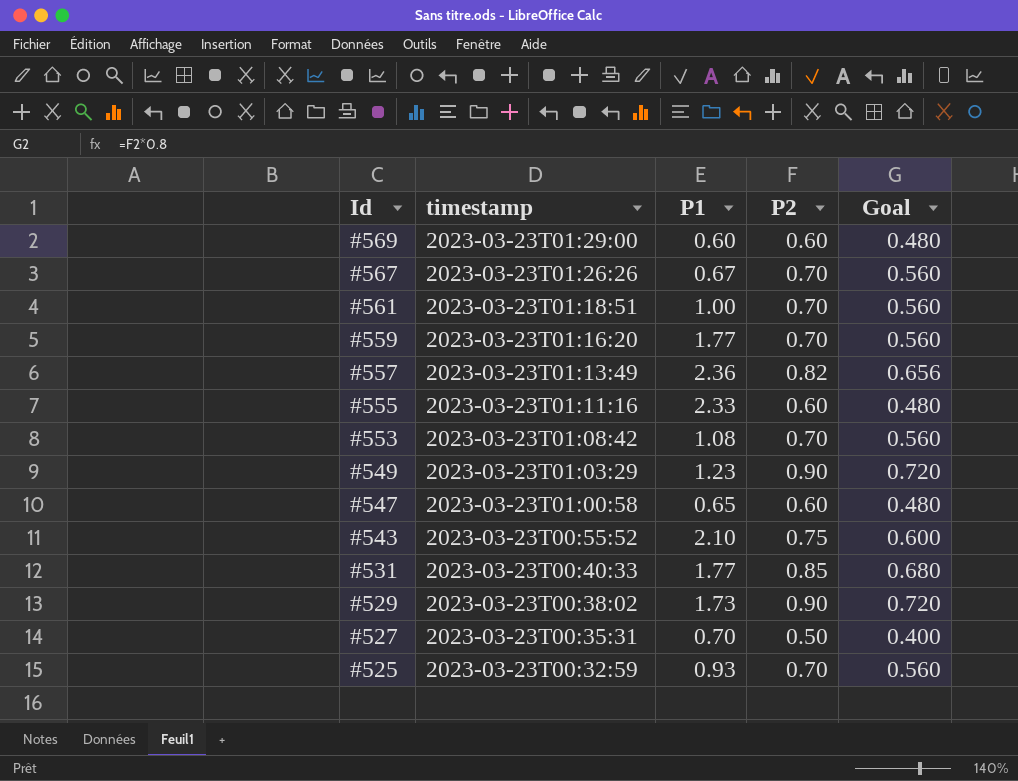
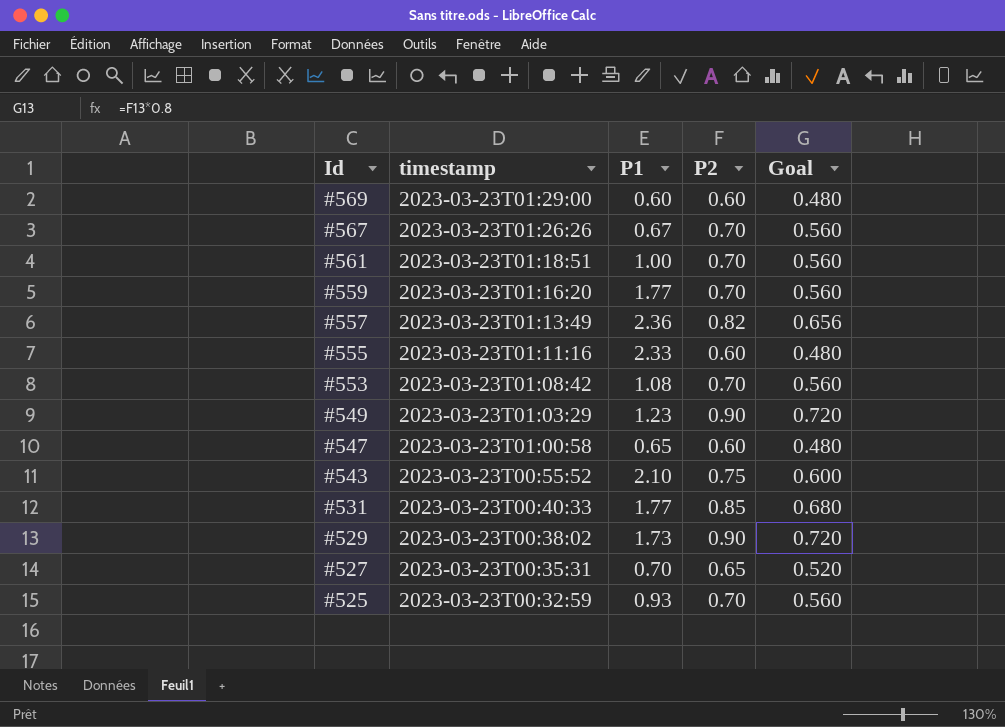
#527 | P2: 0.50 -> 0.65
#527 | Goal: 0.400 -> 0.520

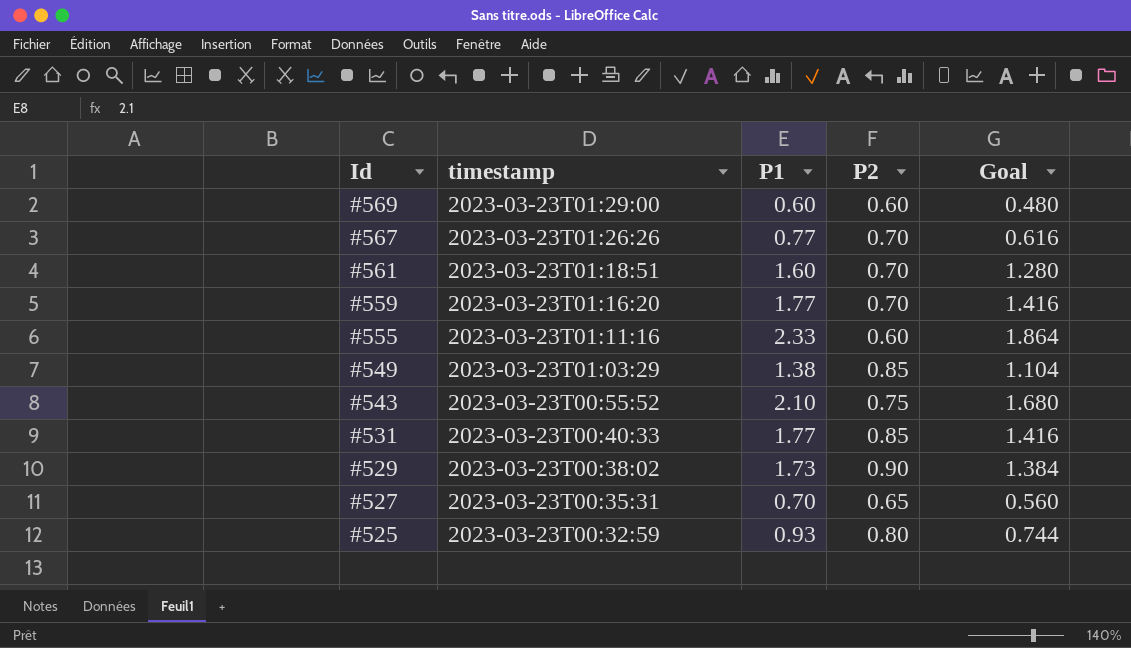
column Goal | formula: [P2] * 0.8 -> [P1] * 0.8
row #557: 2023-03-23T01:13:49 | 2.36 | 0.82 | 0.656 -> none
row #553: 2023-03-23T01:08:42 | 1.08 | 0.70 | 0.560 -> none
row #547: 2023-03-23T01:00:58 | 0.65 | 0.60 | 0.480 -> none
#567 | P1: 0.67 -> 0.77
#561 | P1: 1.00 -> 1.60
#549 | P1: 1.23 -> 1.38
#549 | P2: 0.90 -> 0.85
#525 | P2: 0.70 -> 0.80

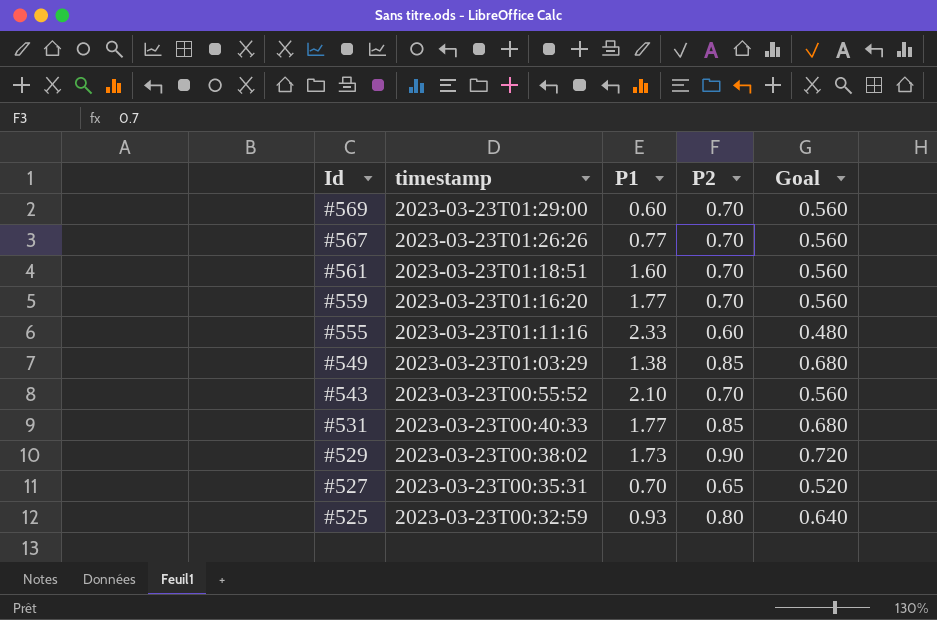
column Goal | formula: [P1] * 0.8 -> [P2] * 0.8
#569 | P2: 0.60 -> 0.70
#543 | P2: 0.75 -> 0.70

